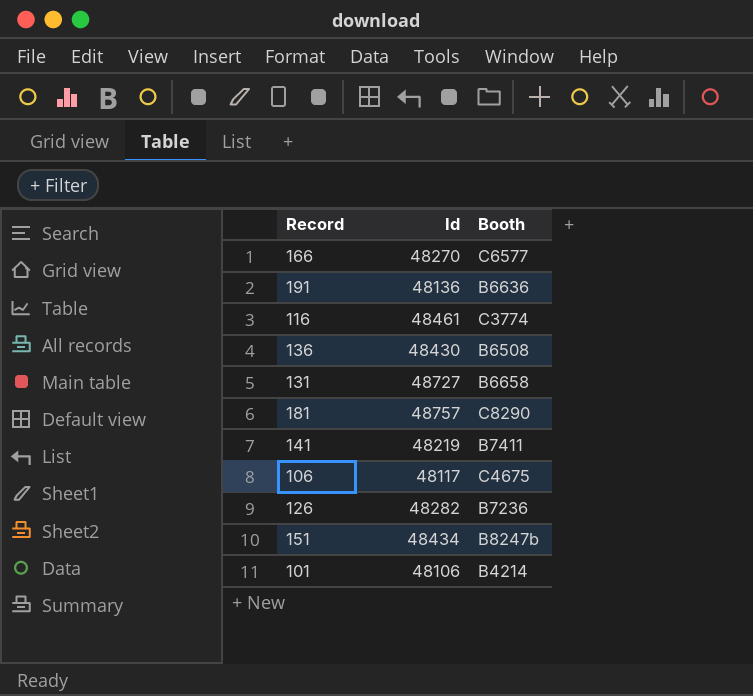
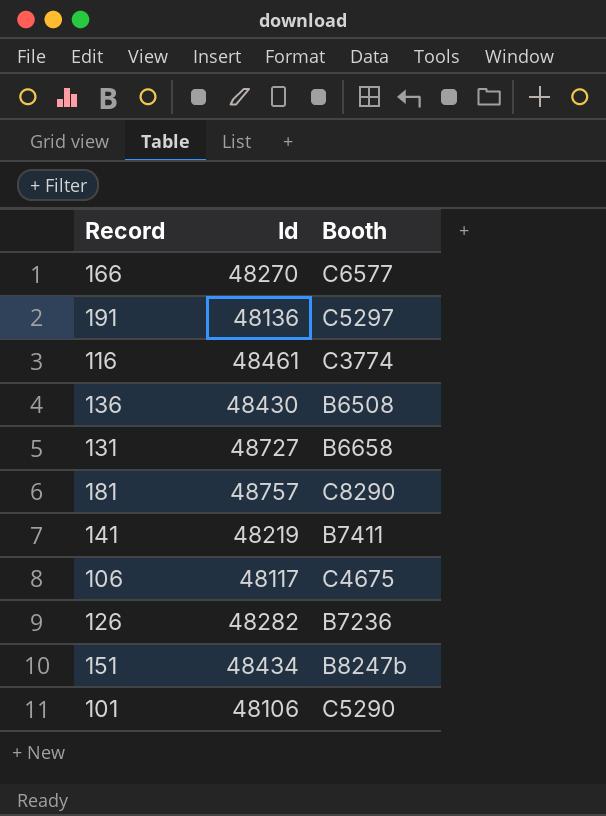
191 | Booth: B6636 -> C5297
101 | Booth: B4214 -> C5290

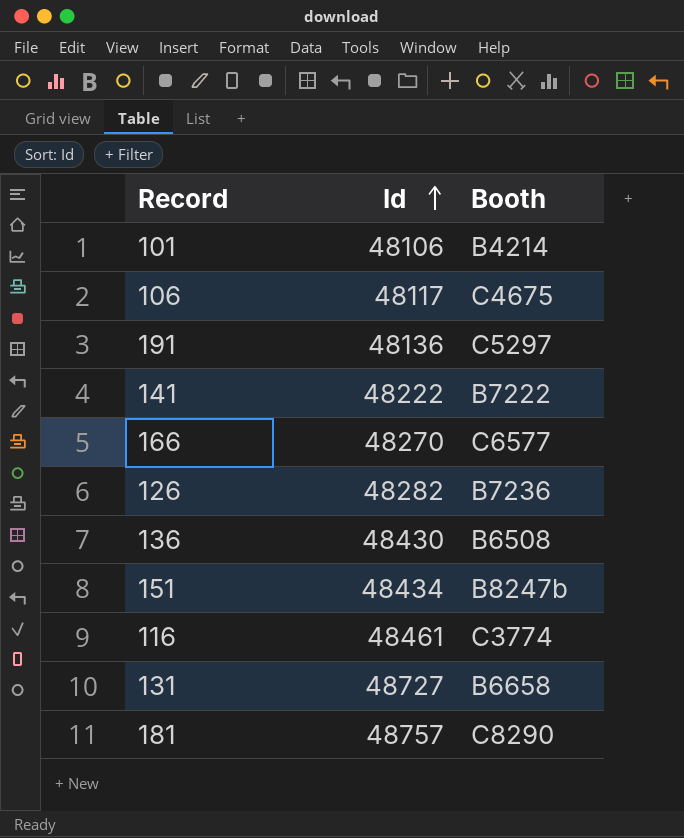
row order: none -> Id ascending
101 | Booth: C5290 -> B4214
141 | Id: 48219 -> 48222
141 | Booth: B7411 -> B7222

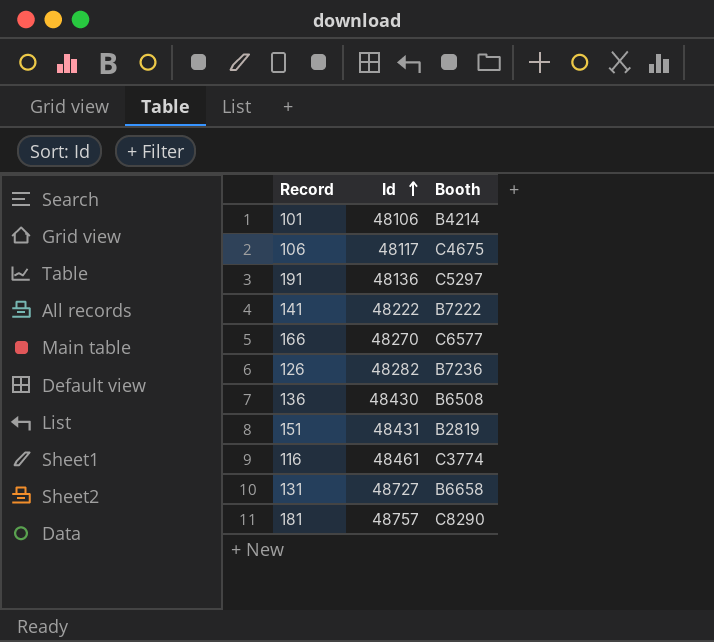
151 | Id: 48434 -> 48431
151 | Booth: B8247b -> B2819

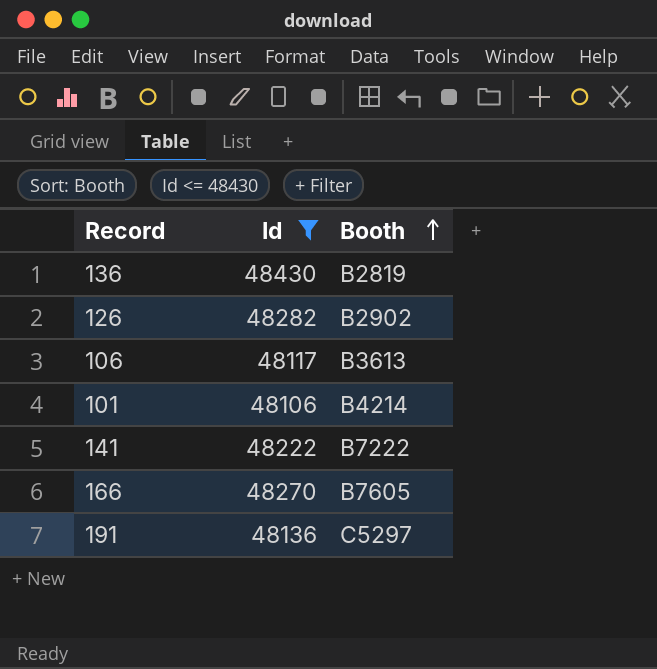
filter: none -> Id <= 48430
row order: Id ascending -> Booth ascending
136 | Booth: B6508 -> B2819
126 | Booth: B7236 -> B2902
106 | Booth: C4675 -> B3613
166 | Booth: C6577 -> B7605

